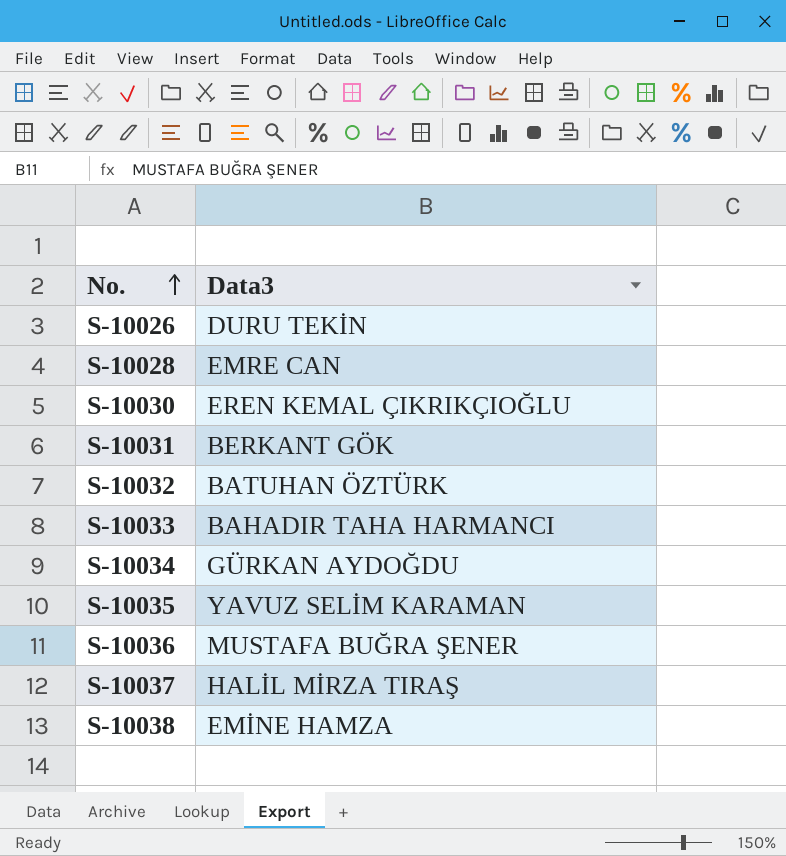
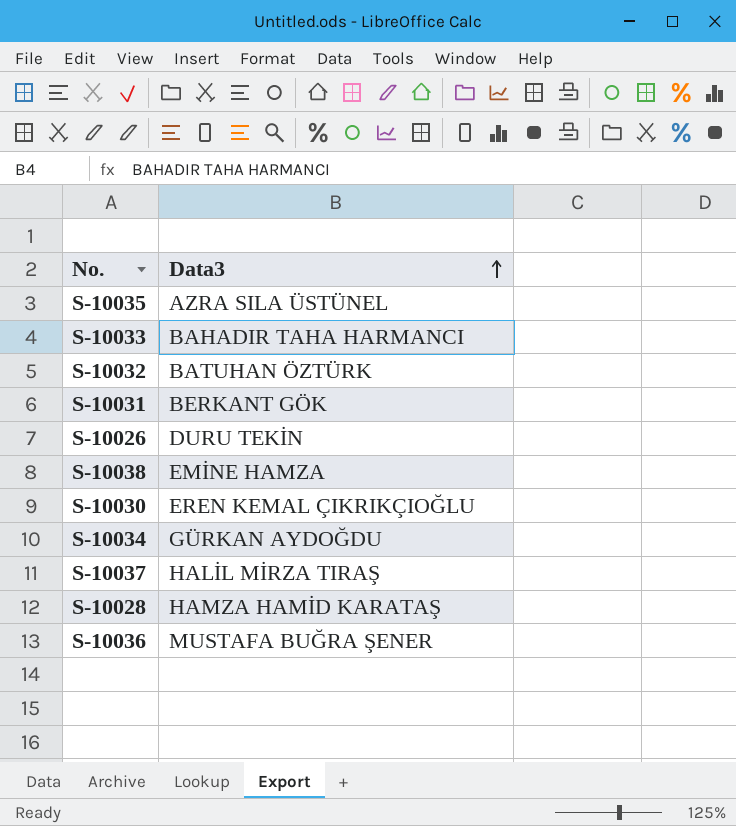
row order: No. ascending -> Data3 ascending
S-10035 | Data3: YAVUZ SELİM KARAMAN -> AZRA SILA ÜSTÜNEL
S-10028 | Data3: EMRE CAN -> HAMZA HAMİD KARATAŞ

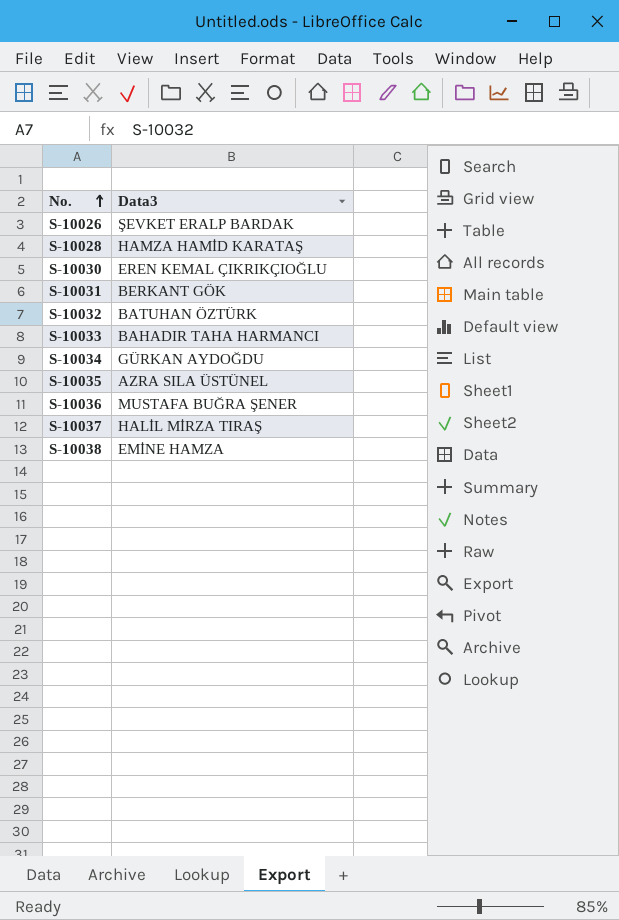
row order: Data3 ascending -> No. ascending
S-10026 | Data3: DURU TEKİN -> ŞEVKET ERALP BARDAK

